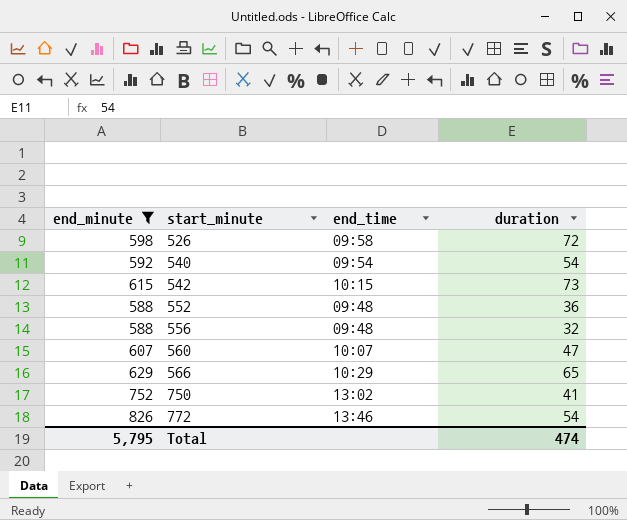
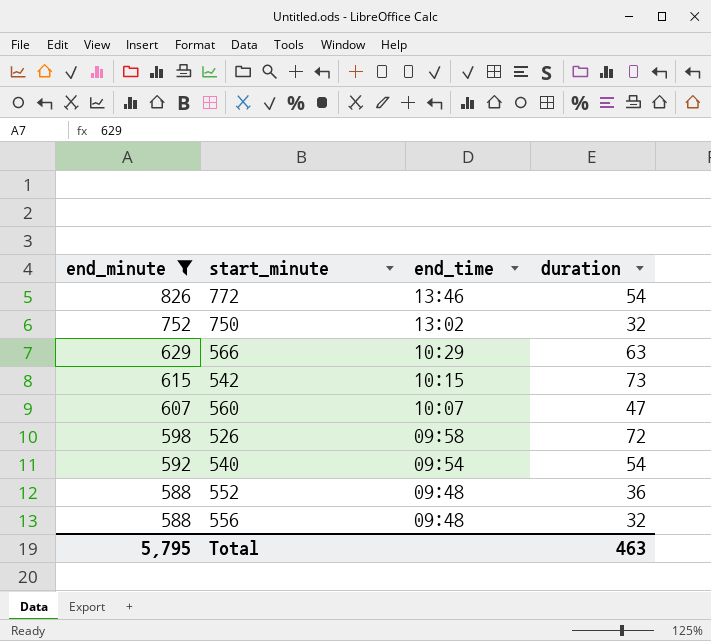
row order: start_minute ascending -> end_minute descending
750 | duration: 41 -> 32
566 | duration: 65 -> 63
Total | duration: 474 -> 463

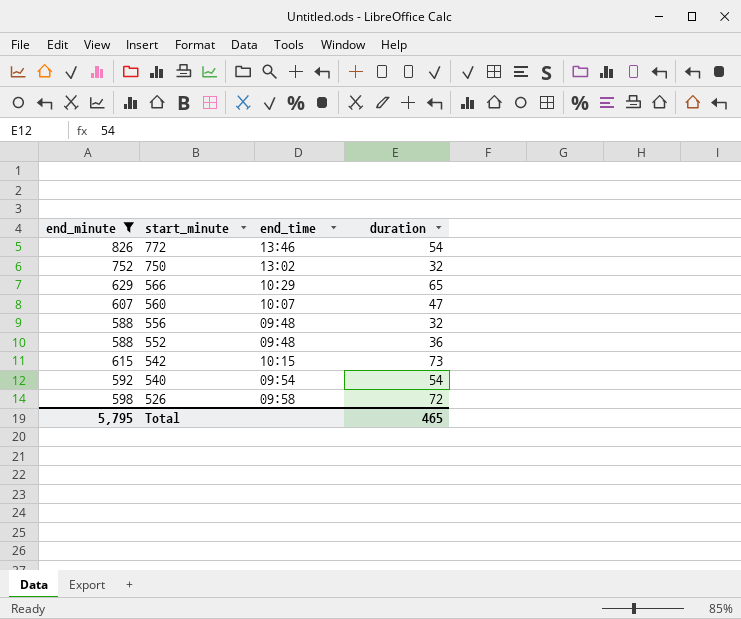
row order: end_minute descending -> start_minute descending
566 | duration: 63 -> 65
Total | duration: 463 -> 465

